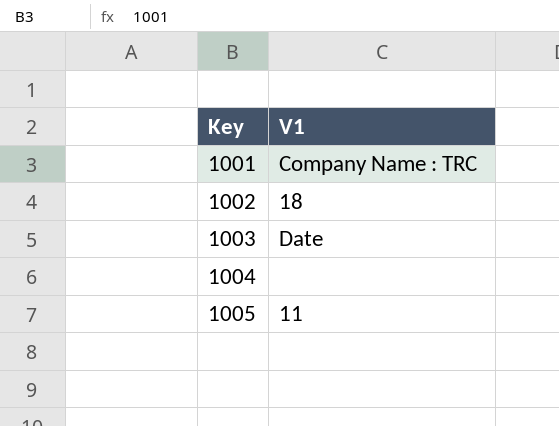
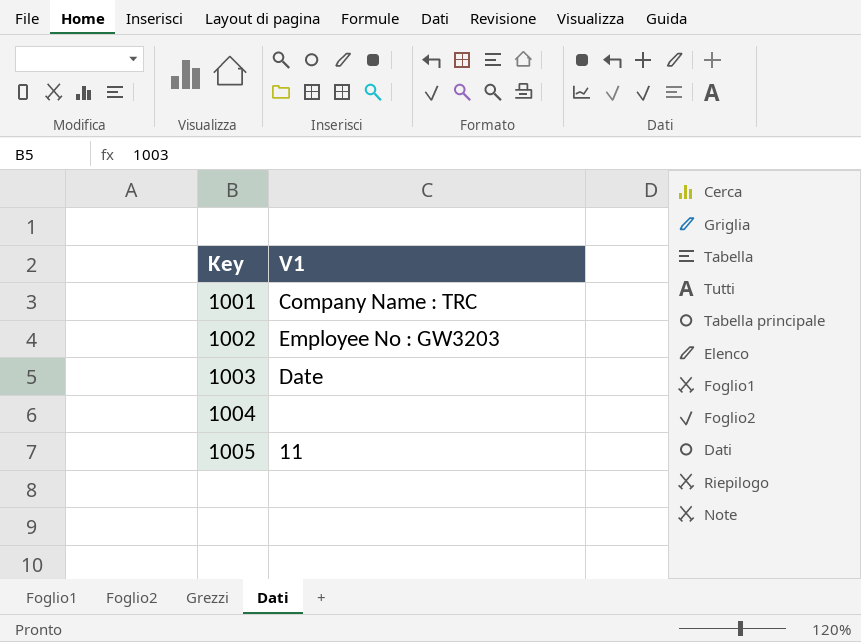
1002 | V1: 18 -> Employee No : GW3203

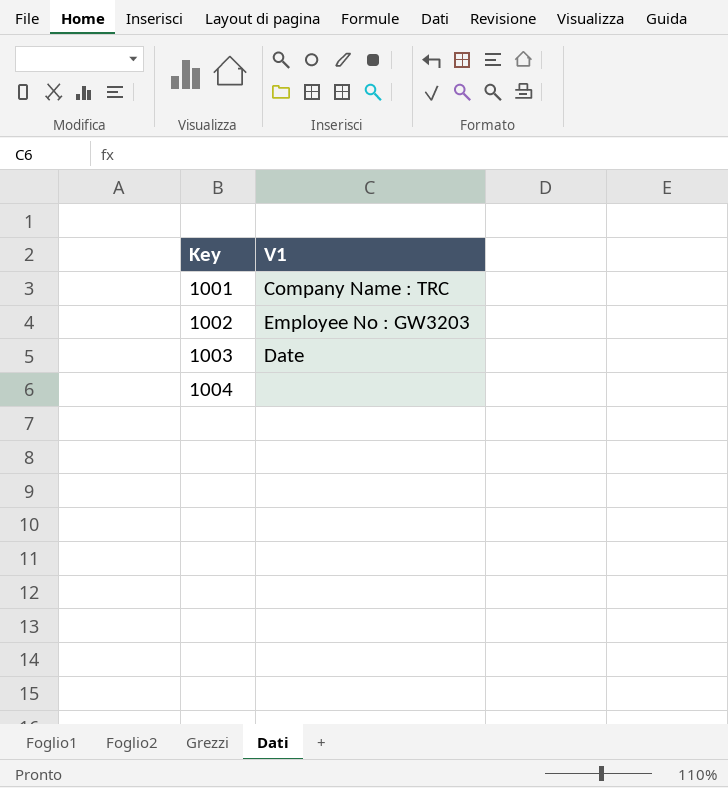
row 1005: 11 -> none

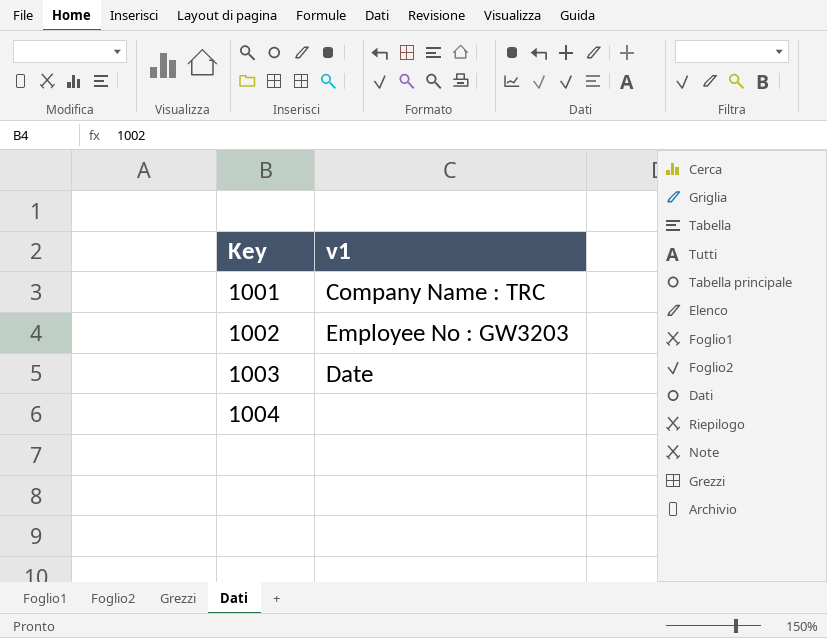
column name: V1 -> v1

